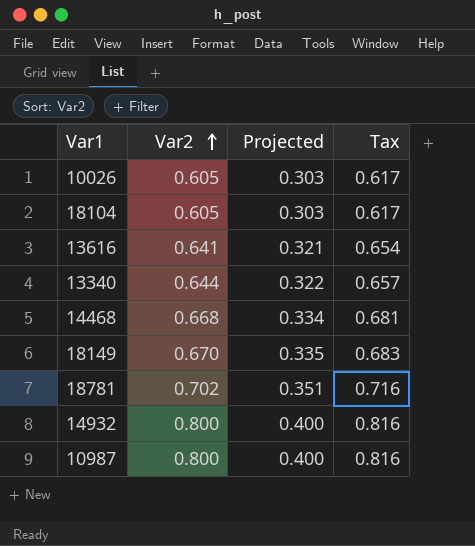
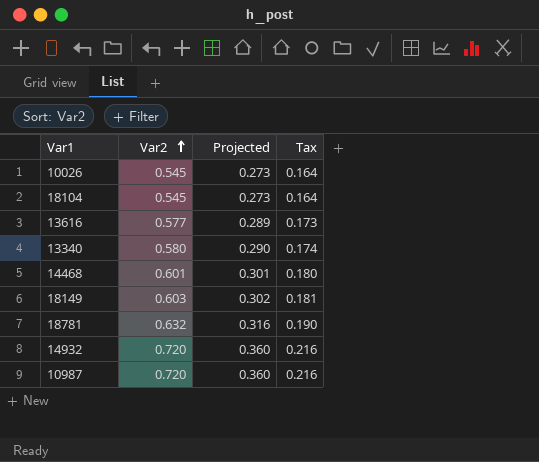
column Tax | formula: [Var2] * 1.02 -> [Var2] * 0.3
10026 | Var2: 0.605 -> 0.545
10026 | Projected: 0.303 -> 0.273
18104 | Var2: 0.605 -> 0.545
18104 | Projected: 0.303 -> 0.273
13616 | Var2: 0.641 -> 0.577
13616 | Projected: 0.321 -> 0.289
13340 | Var2: 0.644 -> 0.580
13340 | Projected: 0.322 -> 0.290
14468 | Var2: 0.668 -> 0.601
14468 | Projected: 0.334 -> 0.301
18149 | Var2: 0.670 -> 0.603
18149 | Projected: 0.335 -> 0.302
18781 | Var2: 0.702 -> 0.632
18781 | Projected: 0.351 -> 0.316
14932 | Var2: 0.800 -> 0.720
14932 | Projected: 0.400 -> 0.360
10987 | Var2: 0.800 -> 0.720
10987 | Projected: 0.400 -> 0.360

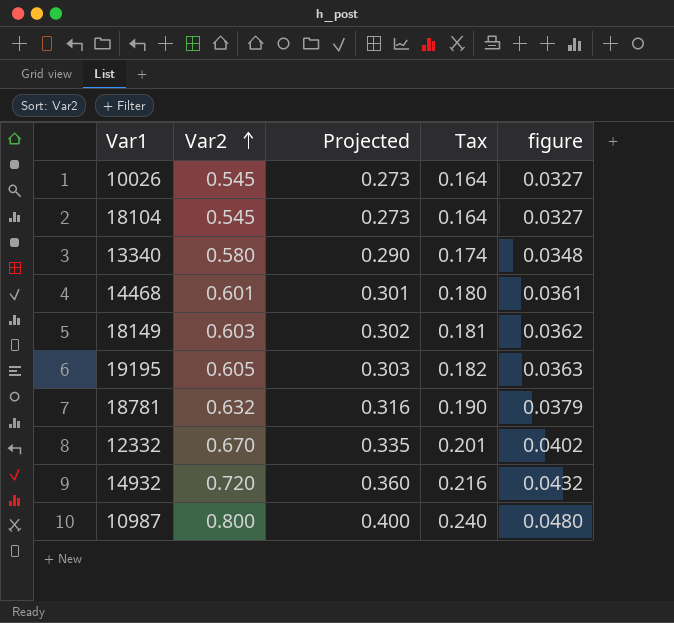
column figure | formula: none -> [Var2] * 0.06
row 13616: 0.577 | 0.289 | 0.173 -> none
row 19195: none -> 0.605 | 0.303 | 0.182 | 0.0363
row 12332: none -> 0.670 | 0.335 | 0.201 | 0.0402
10987 | Var2: 0.720 -> 0.800
10987 | Projected: 0.360 -> 0.400
10987 | Tax: 0.216 -> 0.240

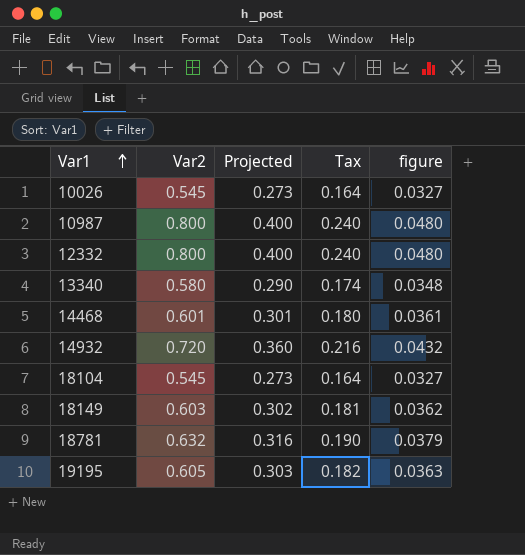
row order: Var2 ascending -> Var1 ascending
12332 | Var2: 0.670 -> 0.800
12332 | Projected: 0.335 -> 0.400
12332 | Tax: 0.201 -> 0.240
12332 | figure: 0.0402 -> 0.0480

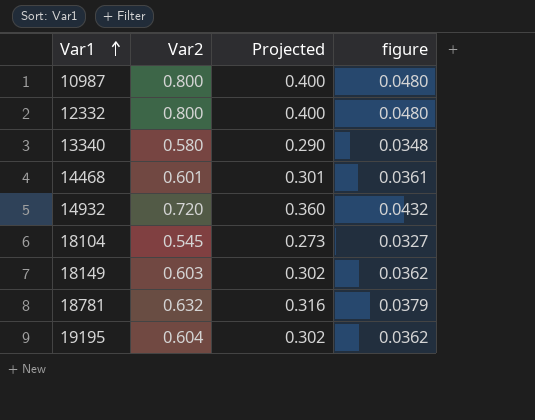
column Tax | formula: [Var2] * 0.3 -> none
row 10026: 0.545 | 0.273 | 0.164 | 0.0327 -> none
19195 | Var2: 0.605 -> 0.604
19195 | Projected: 0.303 -> 0.302
19195 | figure: 0.0363 -> 0.0362

